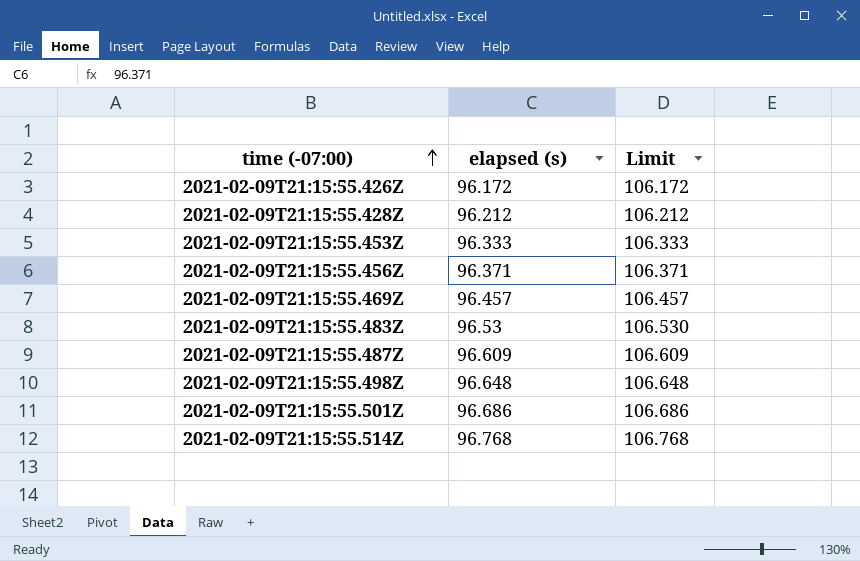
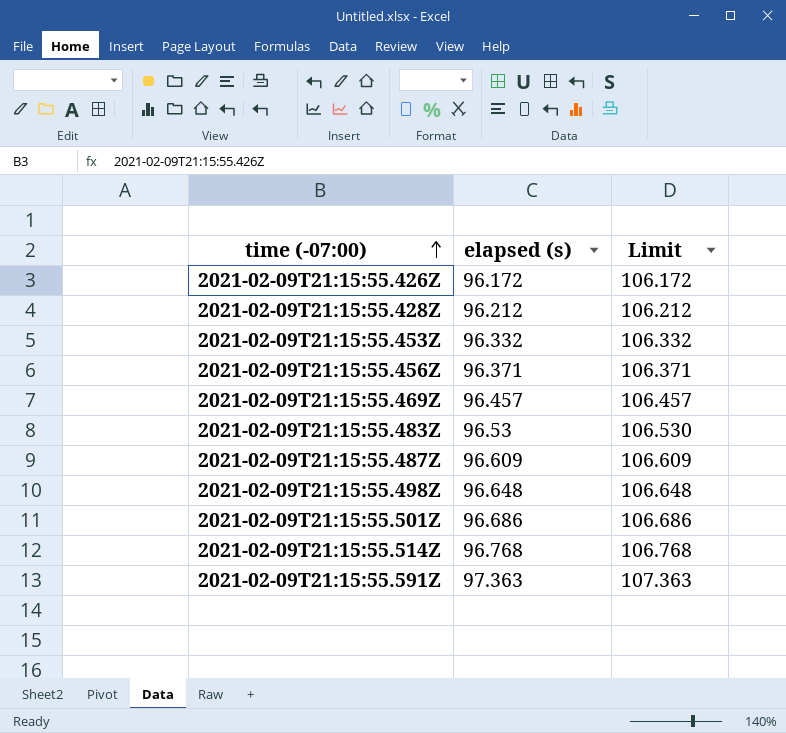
2021-02-09T21:15:55.453Z | elapsed (s): 96.333 -> 96.332
2021-02-09T21:15:55.453Z | Limit: 106.333 -> 106.332
row 2021-02-09T21:15:55.591Z: none -> 97.363 | 107.363

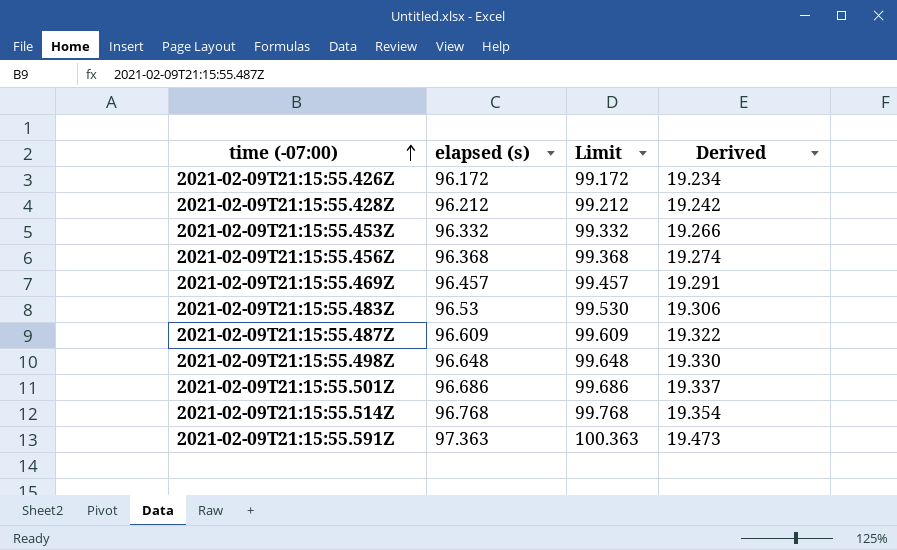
column Limit | formula: [elapsed (s)] + 10 -> [elapsed (s)] + 3
column Derived | formula: none -> [elapsed (s)] * 0.2
2021-02-09T21:15:55.456Z | elapsed (s): 96.371 -> 96.368

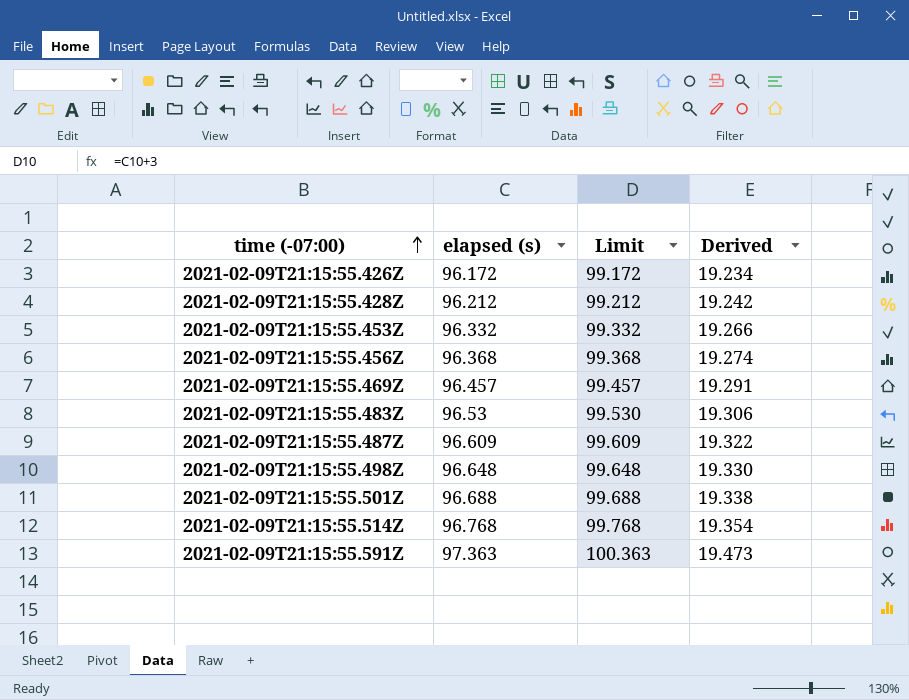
2021-02-09T21:15:55.501Z | elapsed (s): 96.686 -> 96.688
2021-02-09T21:15:55.501Z | Limit: 99.686 -> 99.688
2021-02-09T21:15:55.501Z | Derived: 19.337 -> 19.338

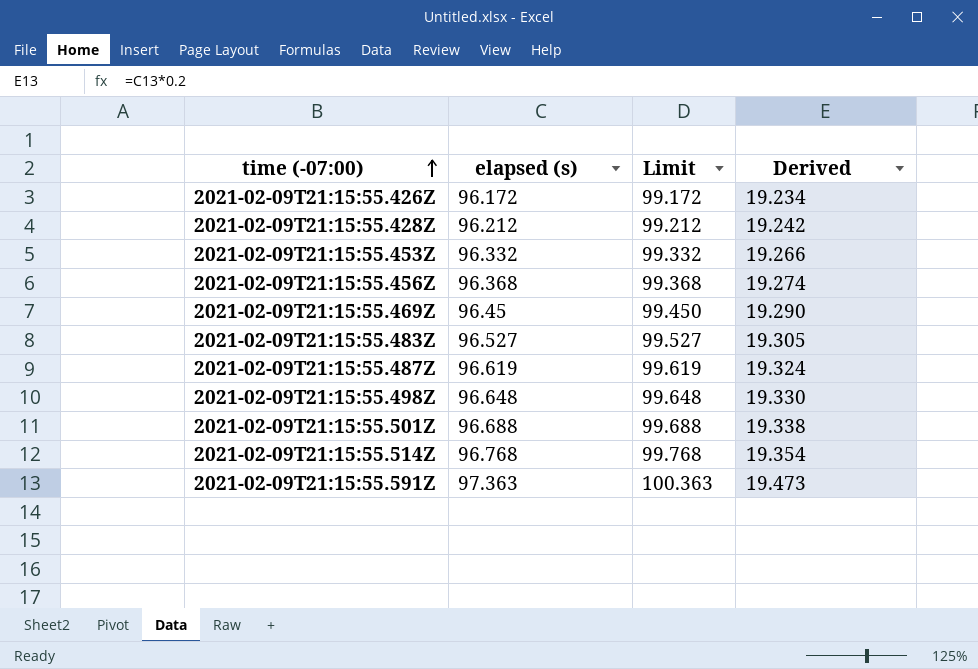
2021-02-09T21:15:55.469Z | elapsed (s): 96.457 -> 96.45
2021-02-09T21:15:55.469Z | Limit: 99.457 -> 99.450
2021-02-09T21:15:55.469Z | Derived: 19.291 -> 19.290
2021-02-09T21:15:55.483Z | elapsed (s): 96.53 -> 96.527
2021-02-09T21:15:55.483Z | Limit: 99.530 -> 99.527
2021-02-09T21:15:55.483Z | Derived: 19.306 -> 19.305
2021-02-09T21:15:55.487Z | elapsed (s): 96.609 -> 96.619
2021-02-09T21:15:55.487Z | Limit: 99.609 -> 99.619
2021-02-09T21:15:55.487Z | Derived: 19.322 -> 19.324

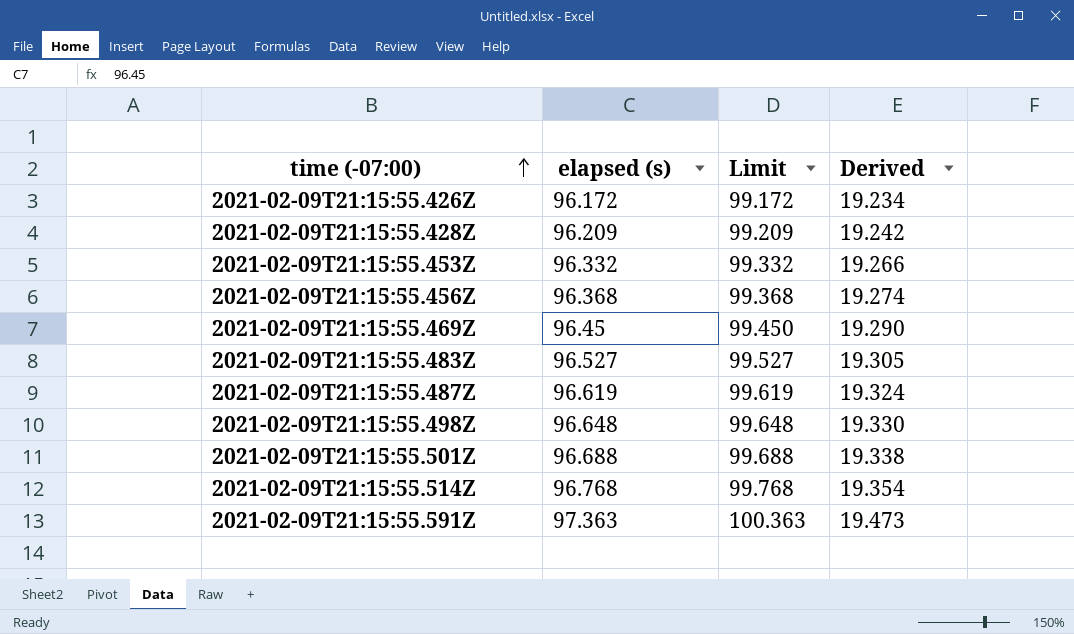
2021-02-09T21:15:55.428Z | elapsed (s): 96.212 -> 96.209
2021-02-09T21:15:55.428Z | Limit: 99.212 -> 99.209

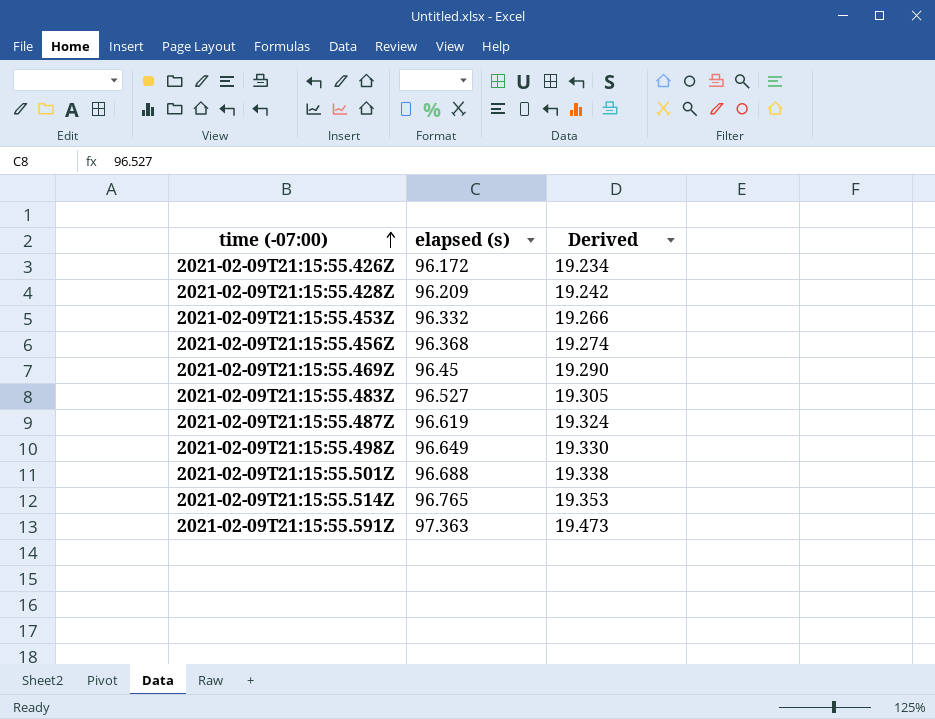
column Limit | formula: [elapsed (s)] + 3 -> none
2021-02-09T21:15:55.498Z | elapsed (s): 96.648 -> 96.649
2021-02-09T21:15:55.514Z | elapsed (s): 96.768 -> 96.765
2021-02-09T21:15:55.514Z | Derived: 19.354 -> 19.353

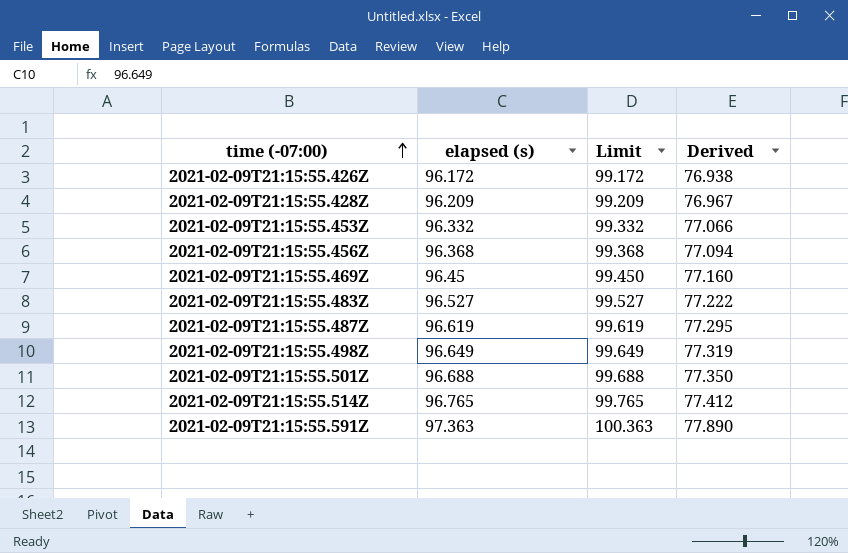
column Limit | formula: none -> [elapsed (s)] + 3
column Derived | formula: [elapsed (s)] * 0.2 -> [elapsed (s)] * 0.8

